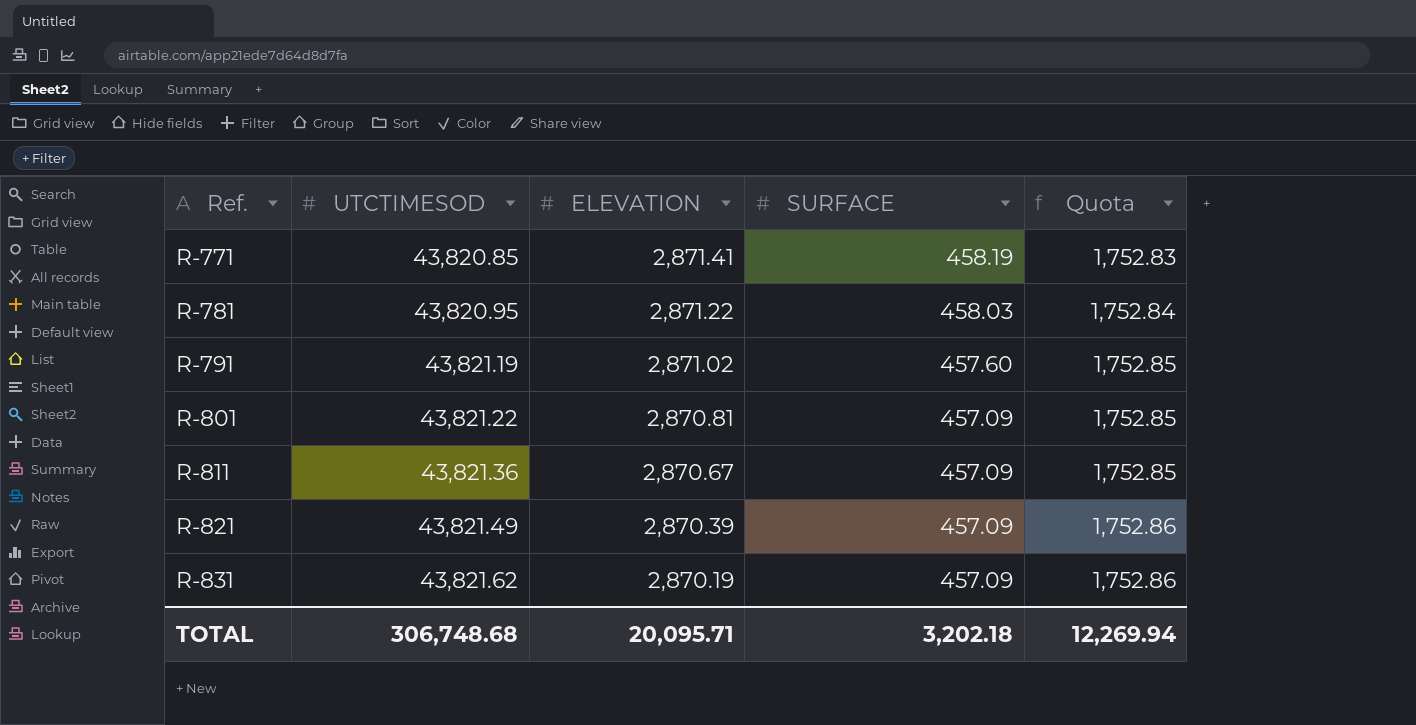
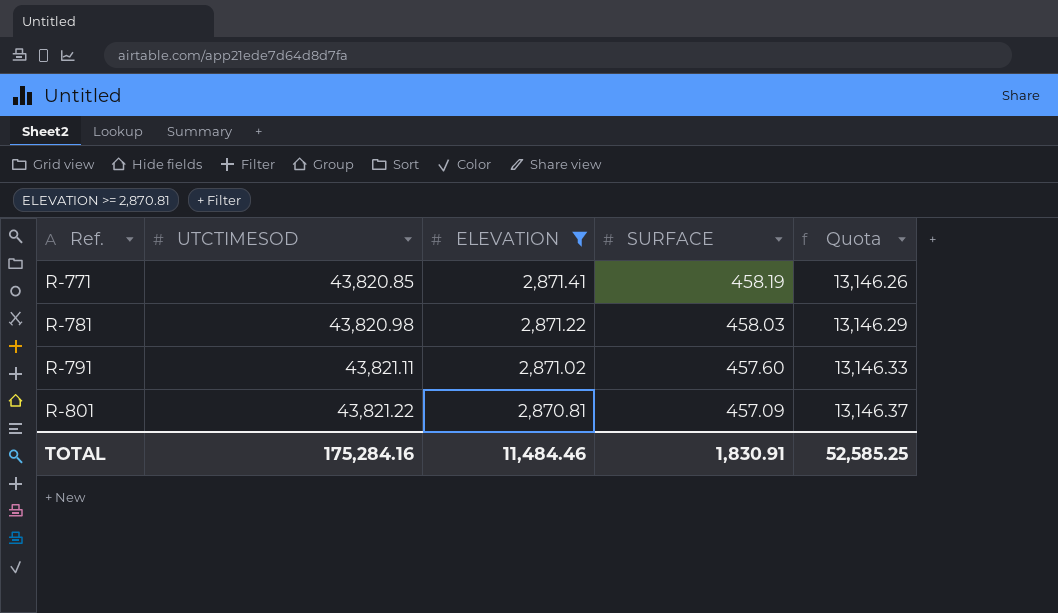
filter: none -> ELEVATION >= 2,870.81
column Quota | formula: [UTCTIMESOD] * 0.04 -> [UTCTIMESOD] * 0.3
R-781 | UTCTIMESOD: 43,820.95 -> 43,820.98
R-791 | UTCTIMESOD: 43,821.19 -> 43,821.11
TOTAL | UTCTIMESOD: 306,748.68 -> 175,284.16
TOTAL | ELEVATION: 20,095.71 -> 11,484.46
TOTAL | SURFACE: 3,202.18 -> 1,830.91
TOTAL | Quota: 12,269.94 -> 52,585.25

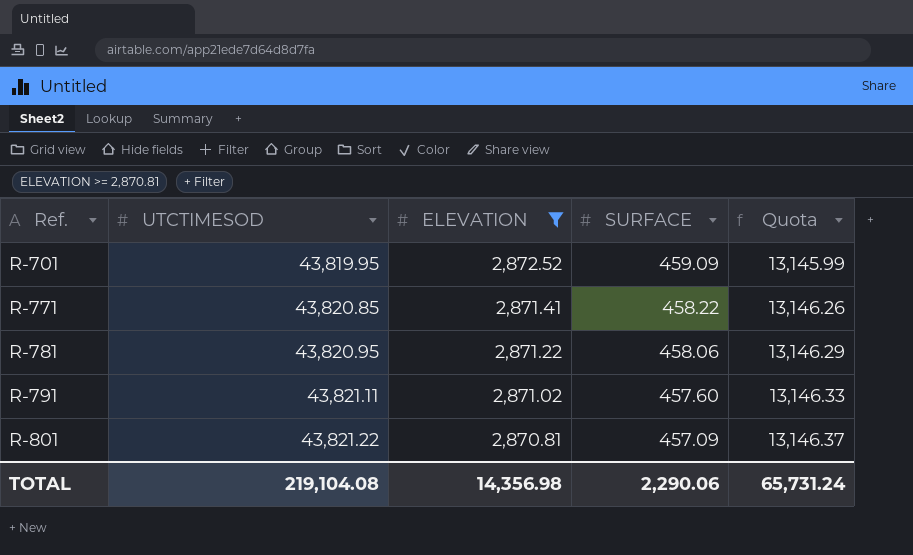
row R-701: none -> 43,819.95 | 2,872.52 | 459.09 | 13,145.99
R-771 | SURFACE: 458.19 -> 458.22
R-781 | UTCTIMESOD: 43,820.98 -> 43,820.95
R-781 | SURFACE: 458.03 -> 458.06
TOTAL | UTCTIMESOD: 175,284.16 -> 219,104.08
TOTAL | ELEVATION: 11,484.46 -> 14,356.98
TOTAL | SURFACE: 1,830.91 -> 2,290.06
TOTAL | Quota: 52,585.25 -> 65,731.24

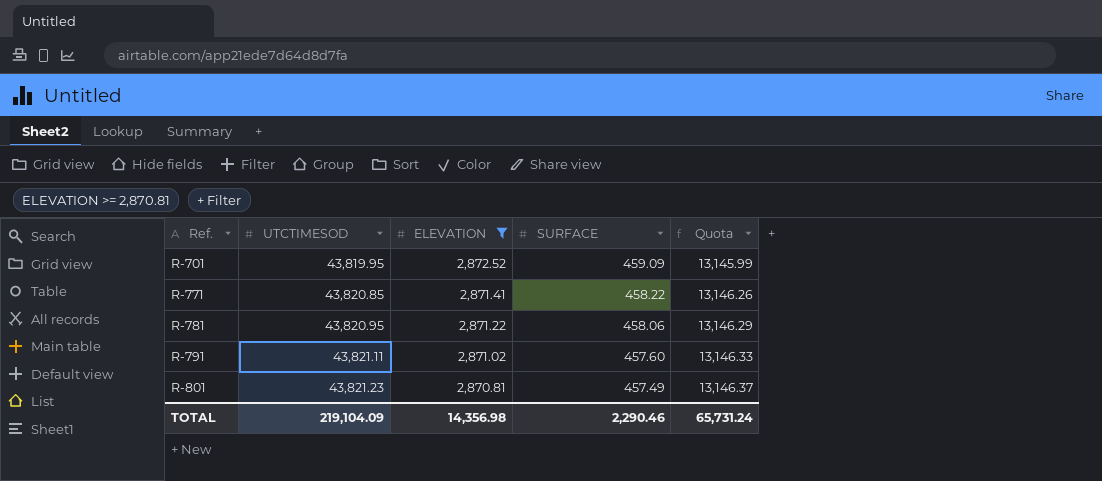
R-801 | UTCTIMESOD: 43,821.22 -> 43,821.23
R-801 | SURFACE: 457.09 -> 457.49
TOTAL | UTCTIMESOD: 219,104.08 -> 219,104.09
TOTAL | SURFACE: 2,290.06 -> 2,290.46

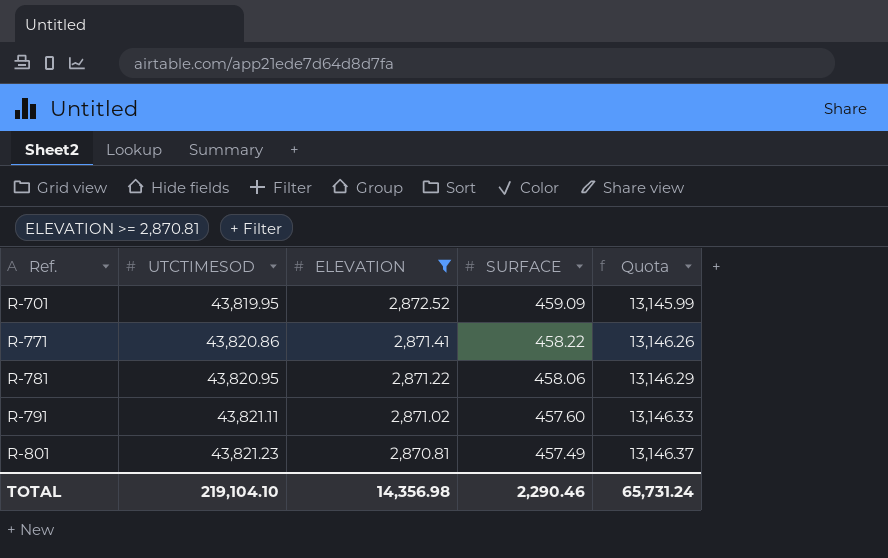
R-771 | UTCTIMESOD: 43,820.85 -> 43,820.86
TOTAL | UTCTIMESOD: 219,104.09 -> 219,104.10

